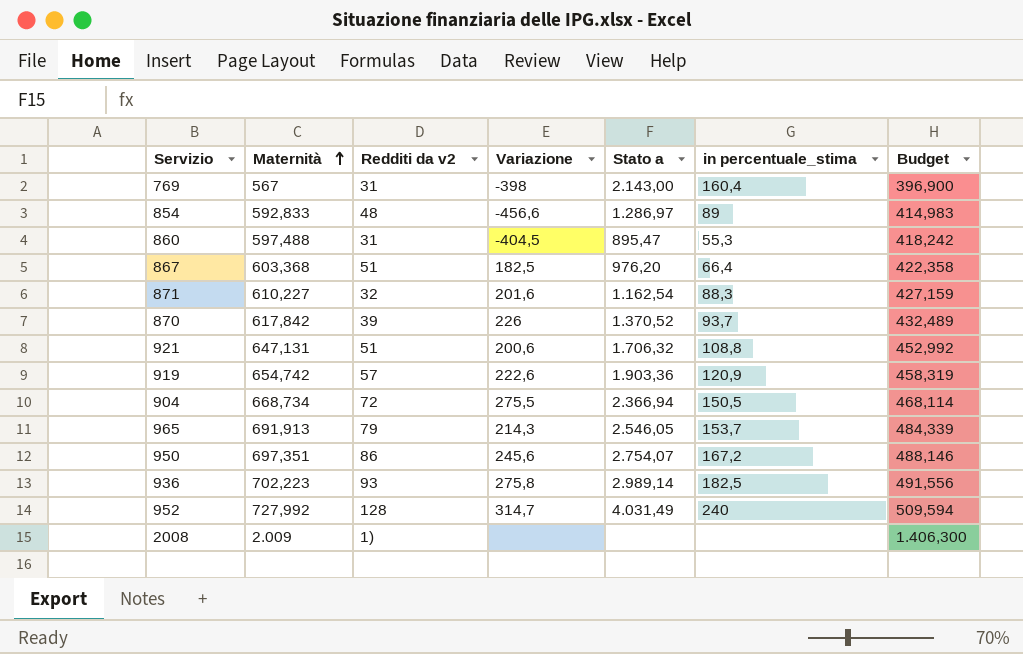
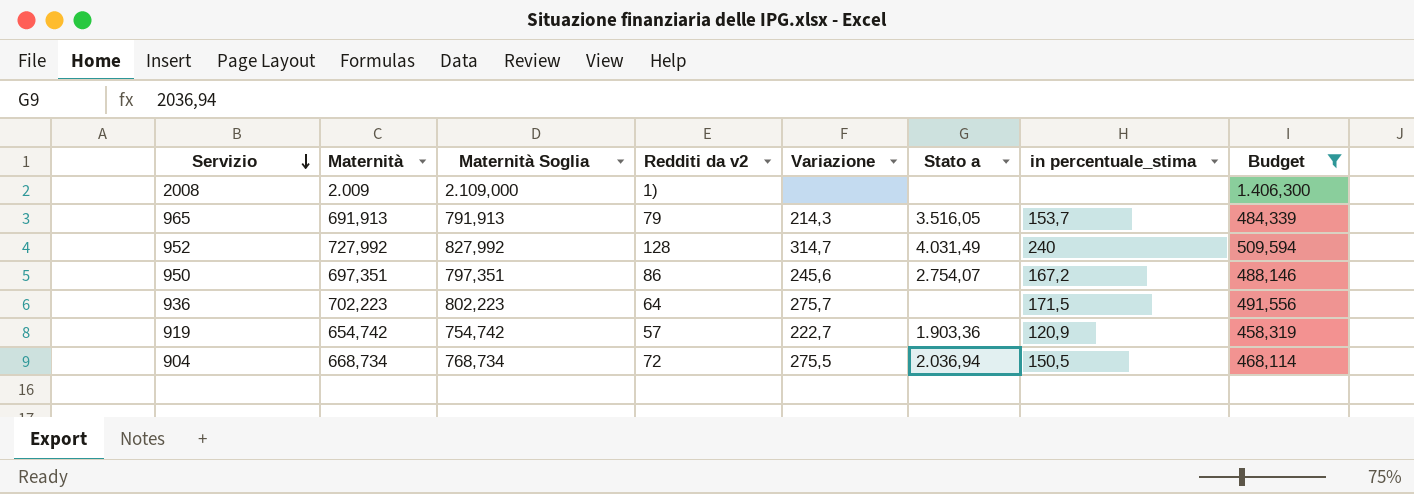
filter: none -> Budget >= 458,319
row order: Maternità ascending -> Servizio descending
column Maternità Soglia | formula: none -> [Maternità] + 100
965 | Stato a: 2.546,05 -> 3.516,05
936 | Redditi da v2: 93 -> 64
936 | Variazione: 275,8 -> 275,7
936 | Stato a: 2.989,14 -> none
936 | in percentuale_stima: 182,5 -> 171,5
919 | Variazione: 222,6 -> 222,7
904 | Stato a: 2.366,94 -> 2.036,94

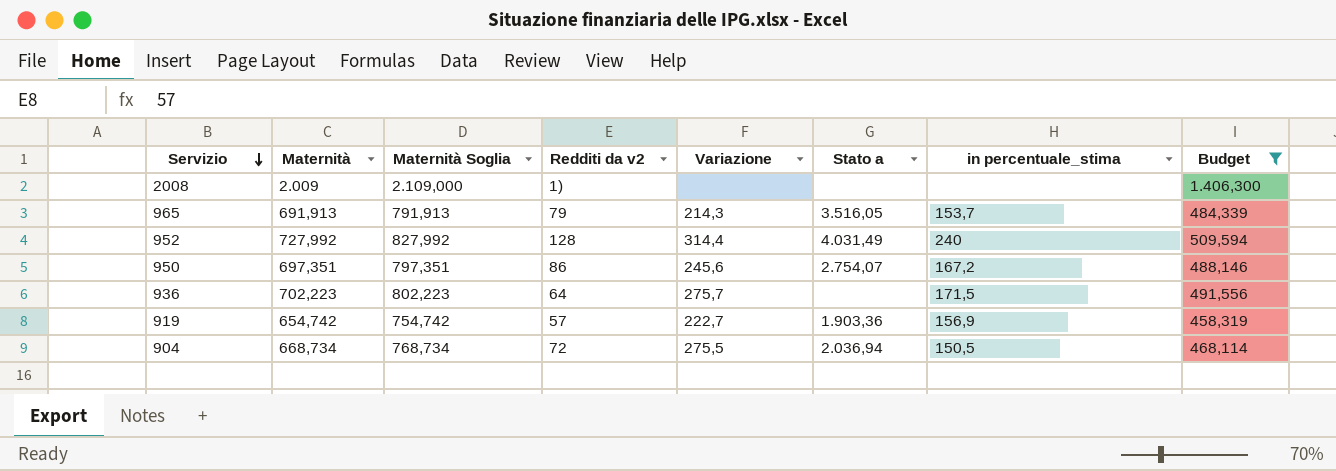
952 | Variazione: 314,7 -> 314,4
919 | in percentuale_stima: 120,9 -> 156,9

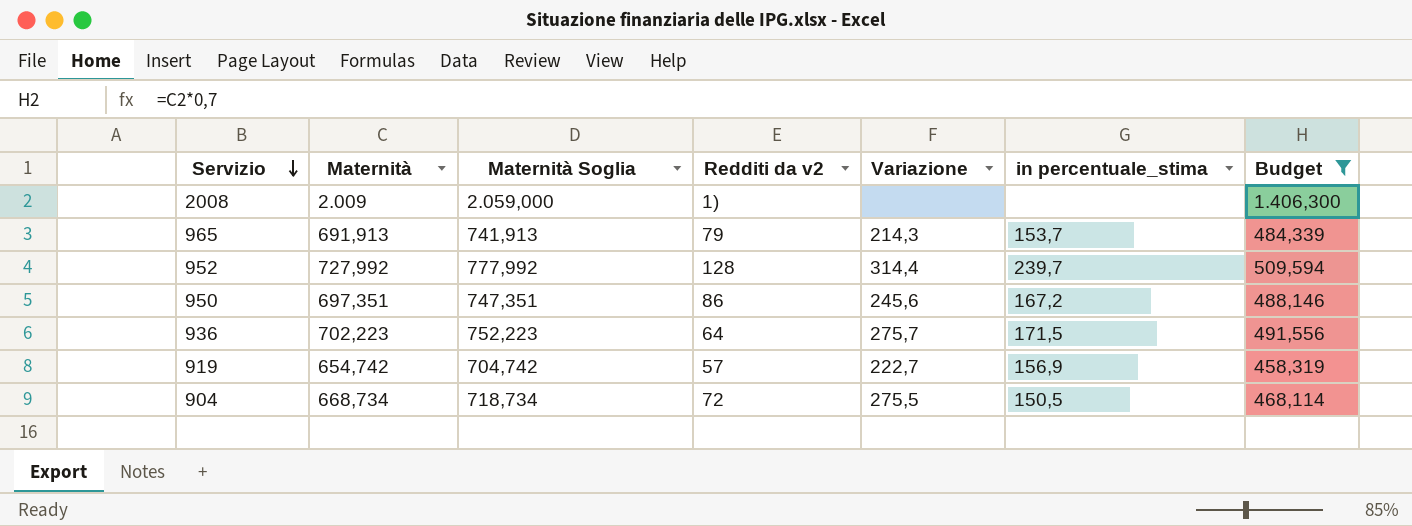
column Stato a | position: 6 -> none
column Maternità Soglia | formula: [Maternità] + 100 -> [Maternità] + 50
952 | in percentuale_stima: 240 -> 239,7

